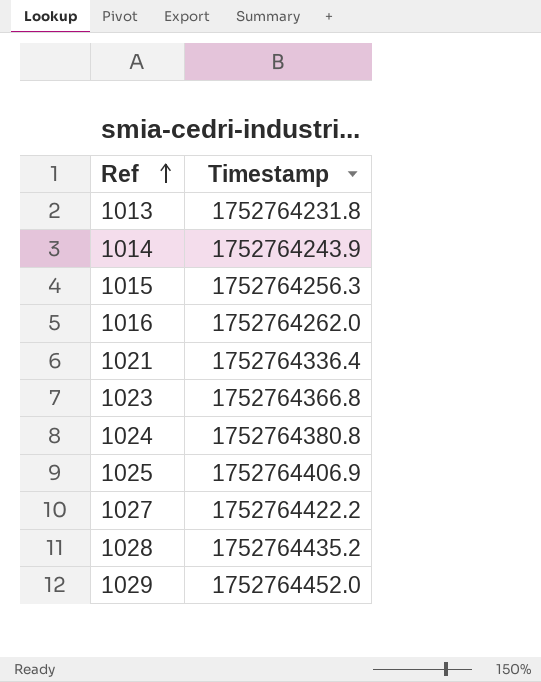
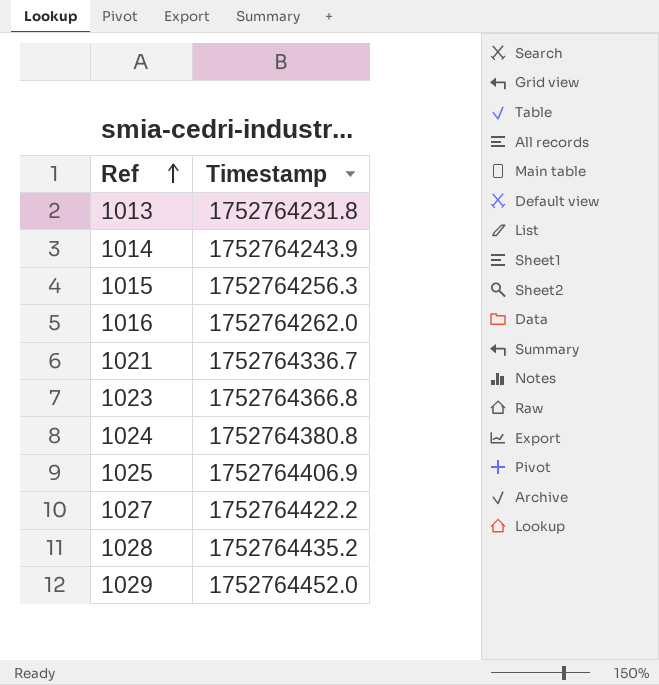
1021 | Timestamp: 1752764336.4 -> 1752764336.7

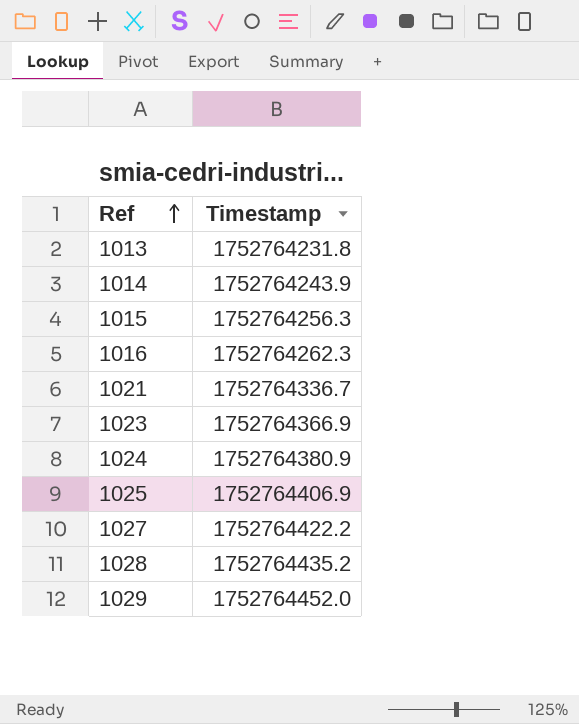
1016 | Timestamp: 1752764262.0 -> 1752764262.3
1023 | Timestamp: 1752764366.8 -> 1752764366.9
1024 | Timestamp: 1752764380.8 -> 1752764380.9

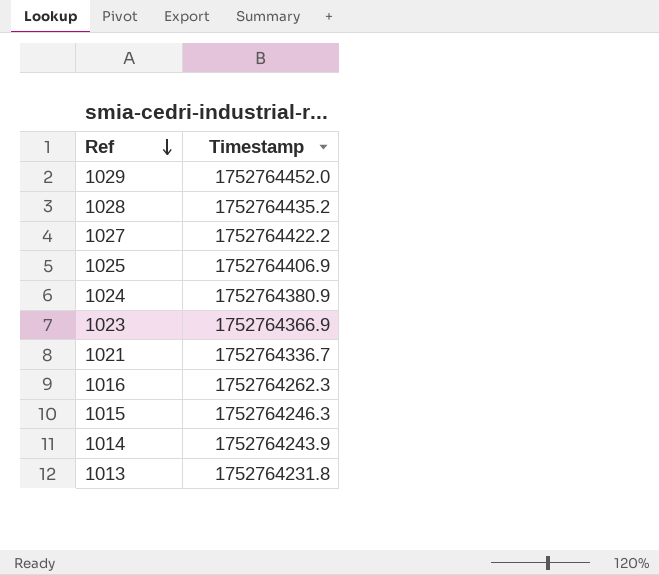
row order: Ref ascending -> Ref descending
1015 | Timestamp: 1752764256.3 -> 1752764246.3

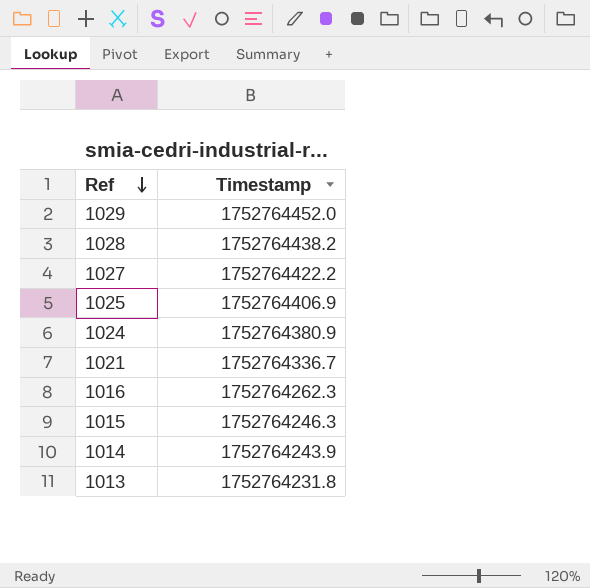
row 1023: 1752764366.9 -> none
1028 | Timestamp: 1752764435.2 -> 1752764438.2

